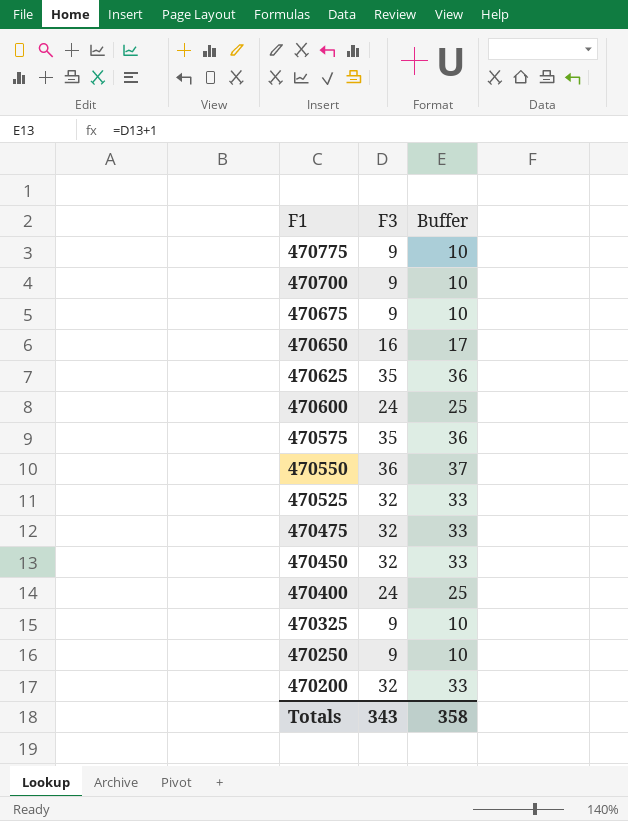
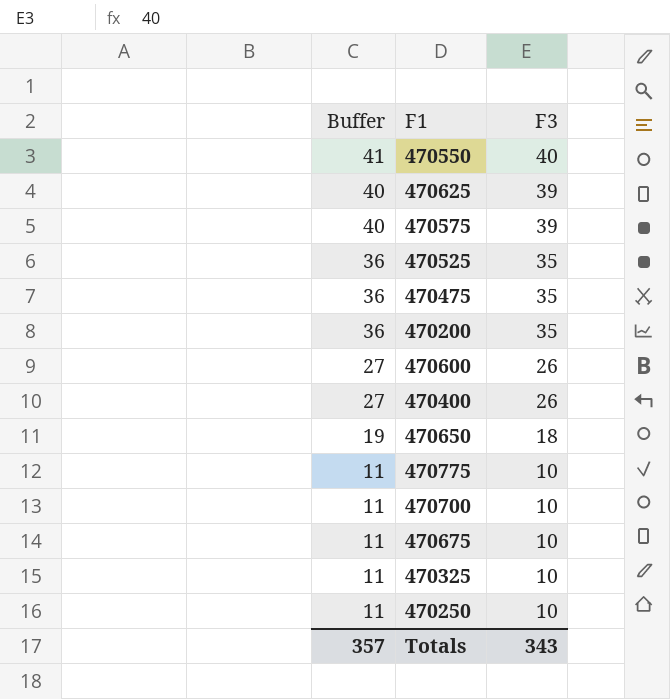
row order: F1 descending -> Buffer descending
column Buffer | position: 3 -> 1
row 470450: 32 | 33 -> none
470550 | Buffer: 37 -> 41
470550 | F3: 36 -> 40
470625 | Buffer: 36 -> 40
470625 | F3: 35 -> 39
470575 | Buffer: 36 -> 40
470575 | F3: 35 -> 39
470525 | Buffer: 33 -> 36
470525 | F3: 32 -> 35
470475 | Buffer: 33 -> 36
470475 | F3: 32 -> 35
470200 | Buffer: 33 -> 36
470200 | F3: 32 -> 35
470600 | Buffer: 25 -> 27
470600 | F3: 24 -> 26
470400 | Buffer: 25 -> 27
470400 | F3: 24 -> 26
470650 | Buffer: 17 -> 19
470650 | F3: 16 -> 18
470775 | Buffer: 10 -> 11
470775 | F3: 9 -> 10
470700 | Buffer: 10 -> 11
470700 | F3: 9 -> 10
470675 | Buffer: 10 -> 11
470675 | F3: 9 -> 10
470325 | Buffer: 10 -> 11
470325 | F3: 9 -> 10
470250 | Buffer: 10 -> 11
470250 | F3: 9 -> 10
Totals | Buffer: 358 -> 357

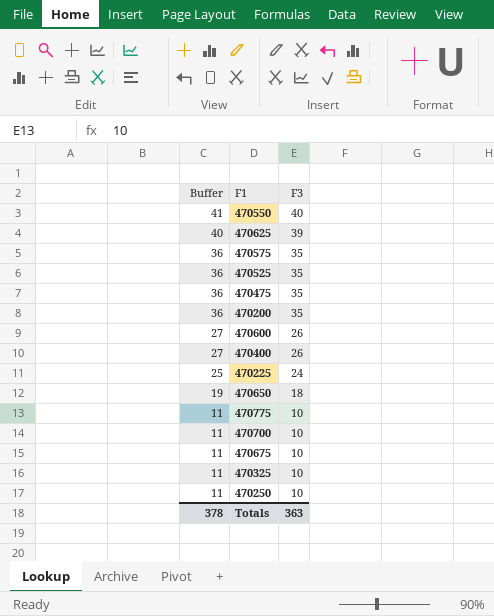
470575 | Buffer: 40 -> 36
470575 | F3: 39 -> 35
row 470225: none -> 25 | 24
Totals | Buffer: 357 -> 378
Totals | F3: 343 -> 363

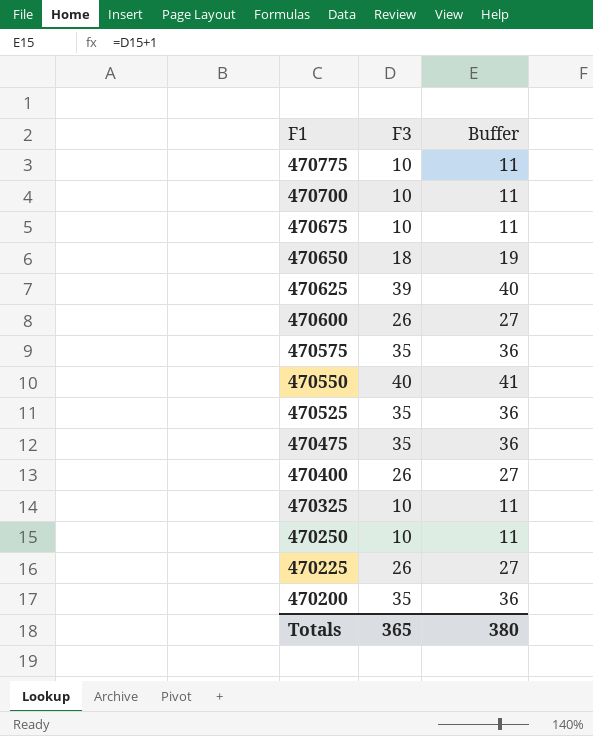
row order: Buffer descending -> F1 descending
column Buffer | position: 1 -> 3
470225 | F3: 24 -> 26
470225 | Buffer: 25 -> 27
Totals | F3: 363 -> 365
Totals | Buffer: 378 -> 380

